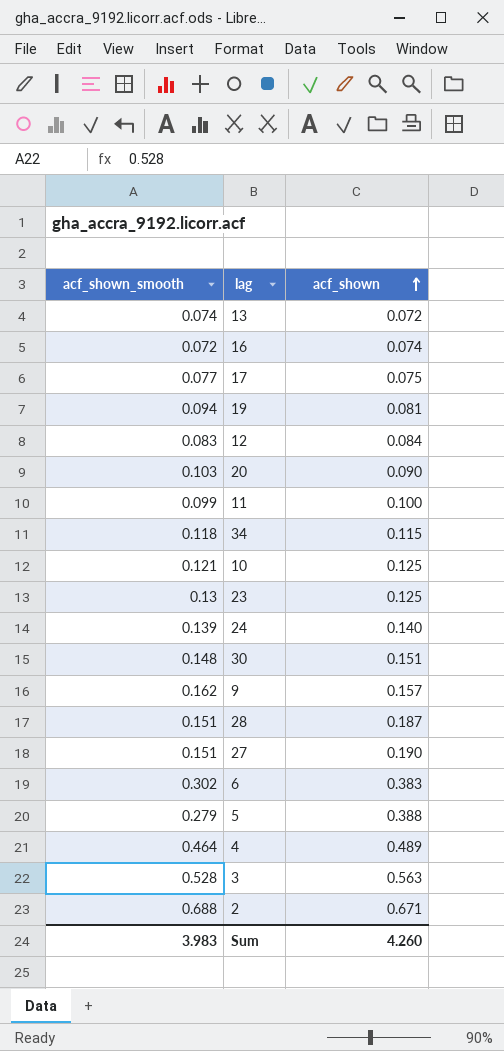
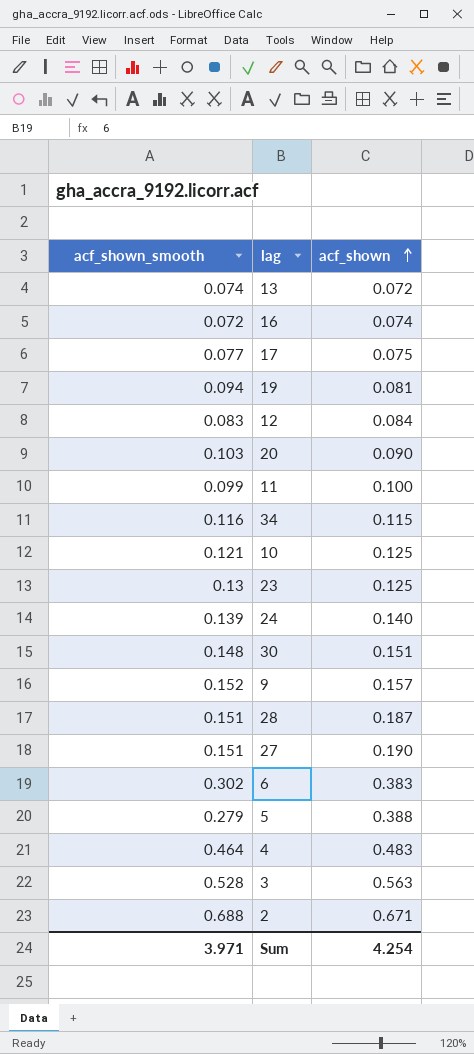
34 | acf_shown_smooth: 0.118 -> 0.116
9 | acf_shown_smooth: 0.162 -> 0.152
4 | acf_shown: 0.489 -> 0.483
Sum | acf_shown_smooth: 3.983 -> 3.971
Sum | acf_shown: 4.260 -> 4.254

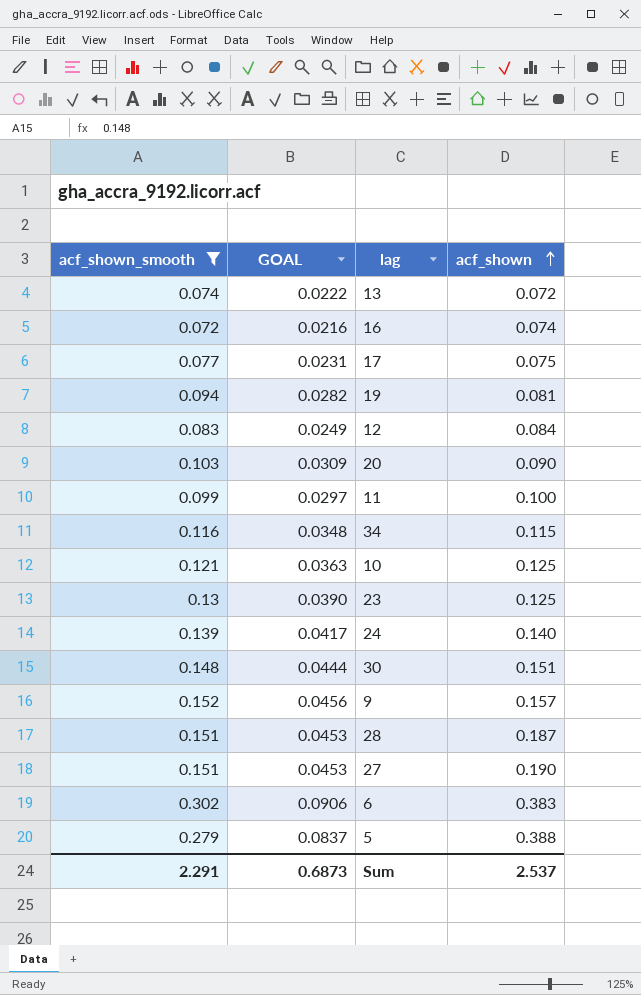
filter: none -> acf_shown_smooth <= 0.302
column GOAL | formula: none -> [acf_shown_smooth] * 0.3
Sum | acf_shown_smooth: 3.971 -> 2.291
Sum | acf_shown: 4.254 -> 2.537

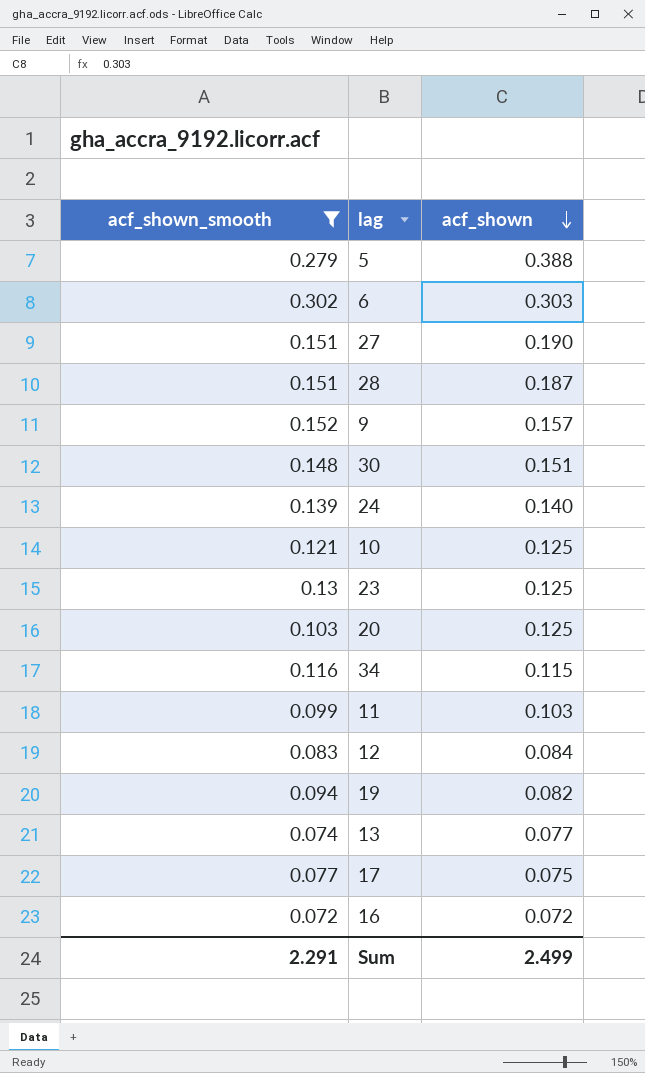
row order: acf_shown ascending -> acf_shown descending
column GOAL | formula: [acf_shown_smooth] * 0.3 -> none
6 | acf_shown: 0.383 -> 0.303
20 | acf_shown: 0.090 -> 0.125
11 | acf_shown: 0.100 -> 0.103
19 | acf_shown: 0.081 -> 0.082
13 | acf_shown: 0.072 -> 0.077
16 | acf_shown: 0.074 -> 0.072
Sum | acf_shown: 2.537 -> 2.499

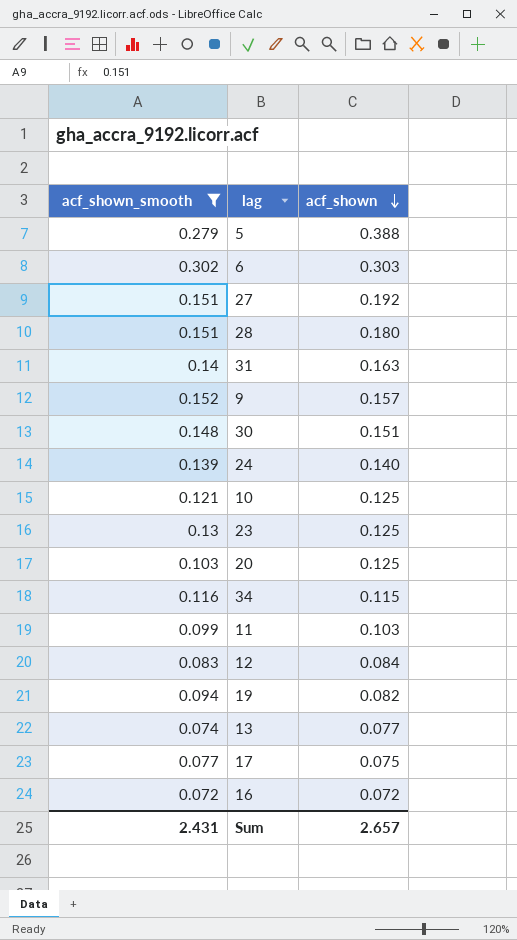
27 | acf_shown: 0.190 -> 0.192
28 | acf_shown: 0.187 -> 0.180
row 31: none -> 0.14 | 0.163
Sum | acf_shown_smooth: 2.291 -> 2.431
Sum | acf_shown: 2.499 -> 2.657

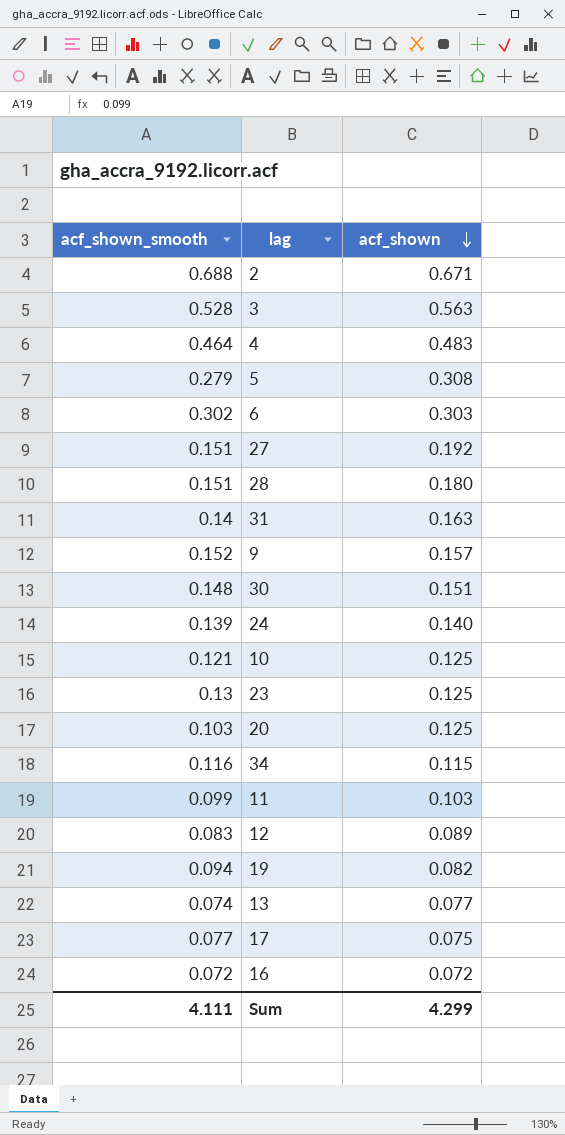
filter: acf_shown_smooth <= 0.302 -> none
5 | acf_shown: 0.388 -> 0.308
12 | acf_shown: 0.084 -> 0.089
Sum | acf_shown_smooth: 2.431 -> 4.111
Sum | acf_shown: 2.657 -> 4.299

